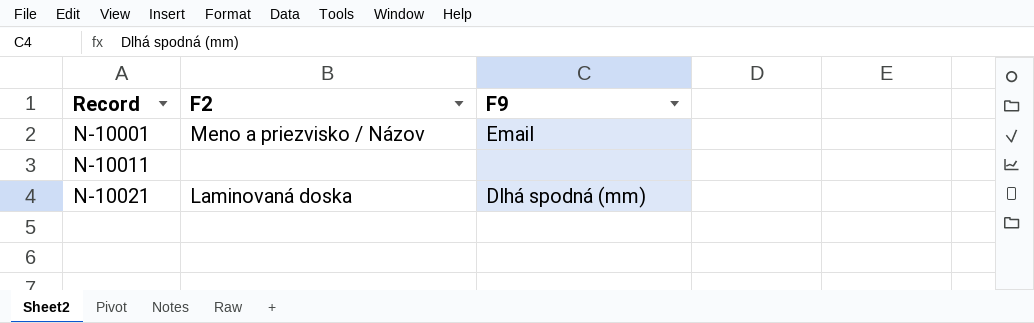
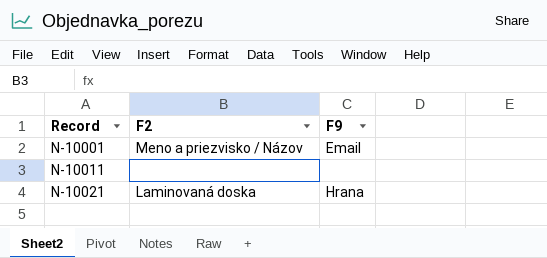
N-10021 | F9: Dlhá spodná (mm) -> Hrana

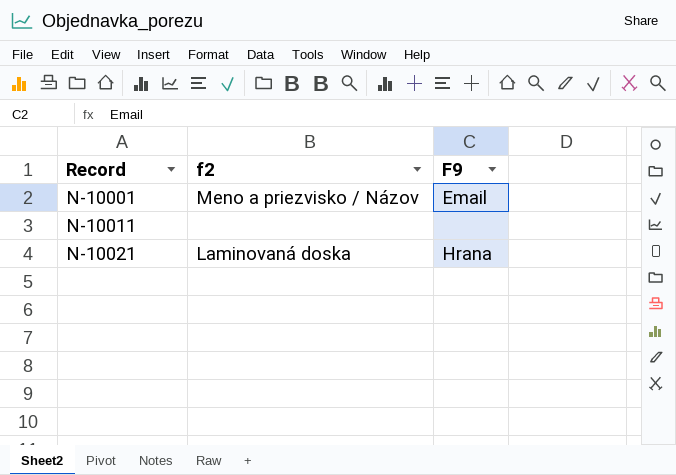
column name: F2 -> f2

